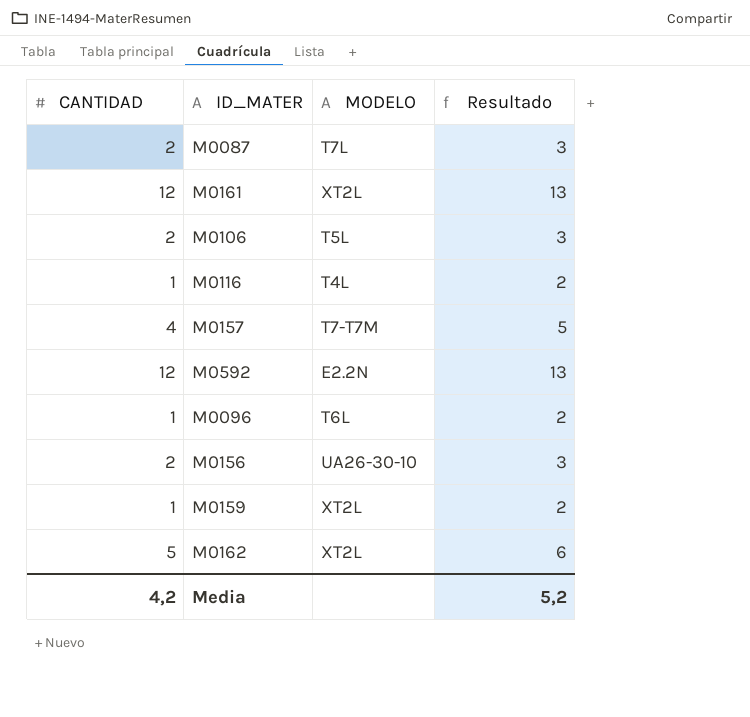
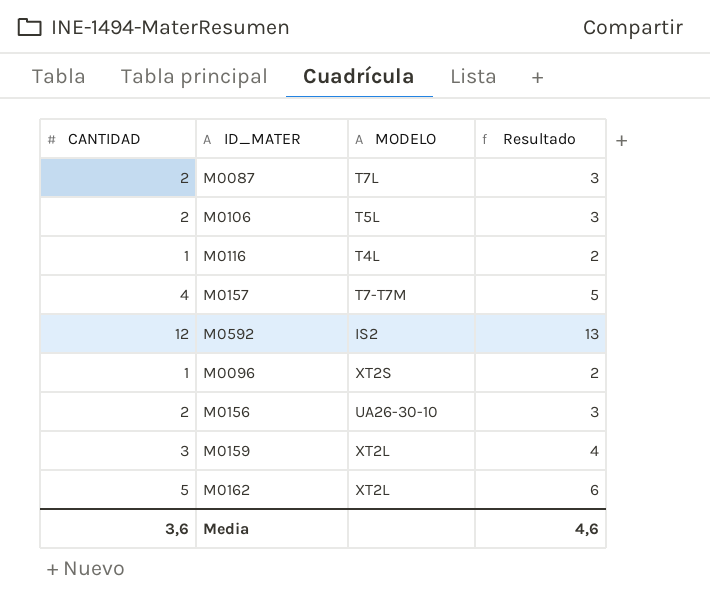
row M0161: 12 | XT2L | 13 -> none
M0592 | MODELO: E2.2N -> IS2
M0096 | MODELO: T6L -> XT2S
M0159 | CANTIDAD: 1 -> 3
M0159 | Resultado: 2 -> 4
Media | CANTIDAD: 4,2 -> 3,6
Media | Resultado: 5,2 -> 4,6

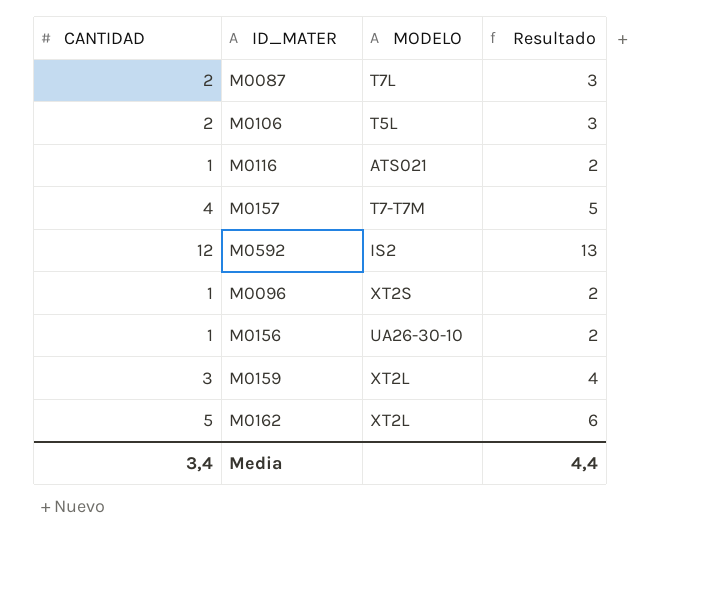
M0116 | MODELO: T4L -> ATS021
M0156 | CANTIDAD: 2 -> 1
M0156 | Resultado: 3 -> 2
Media | CANTIDAD: 3,6 -> 3,4
Media | Resultado: 4,6 -> 4,4

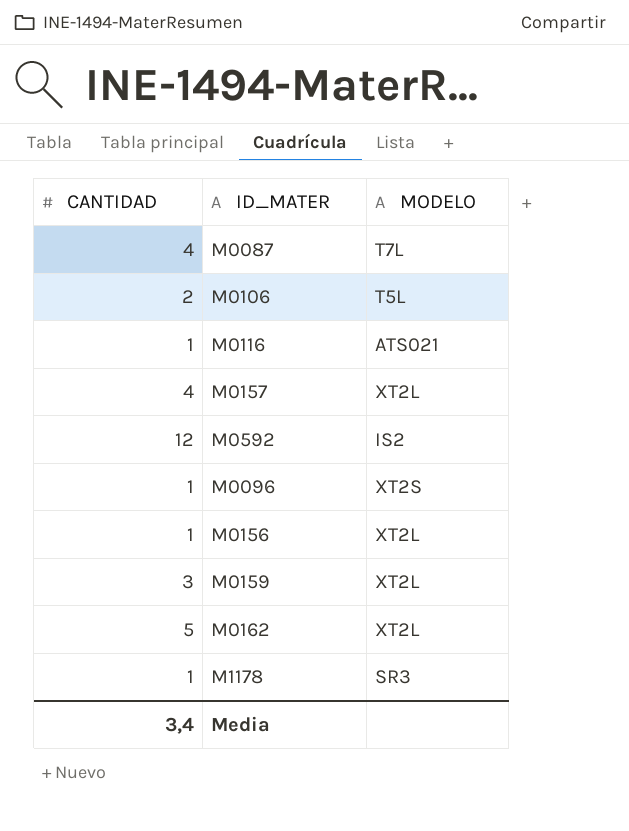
column Resultado | formula: [CANTIDAD] + 1 -> none
M0087 | CANTIDAD: 2 -> 4
M0157 | MODELO: T7-T7M -> XT2L
M0156 | MODELO: UA26-30-10 -> XT2L
row M1178: none -> 1 | SR3

